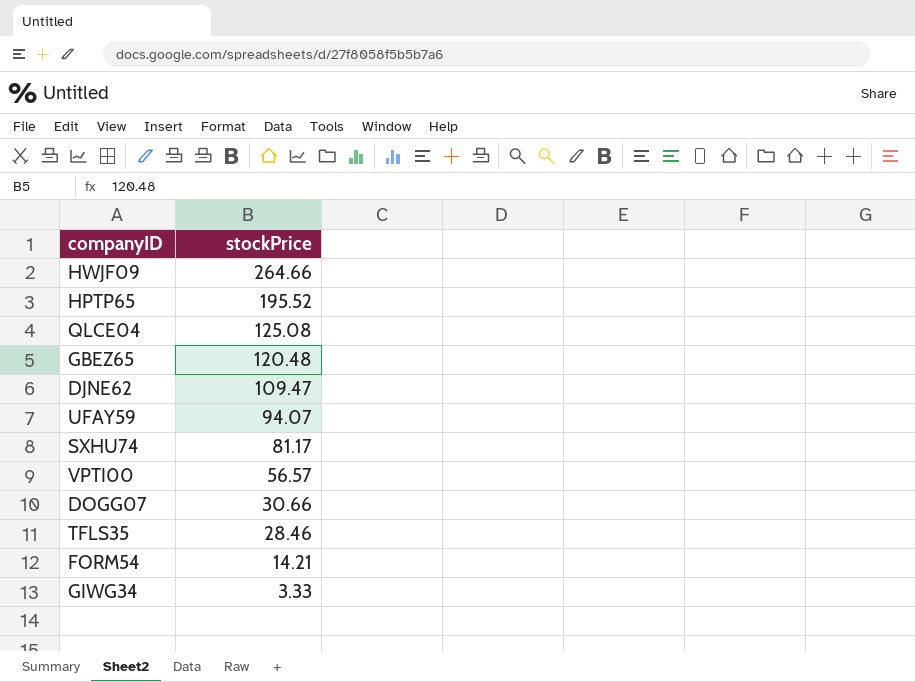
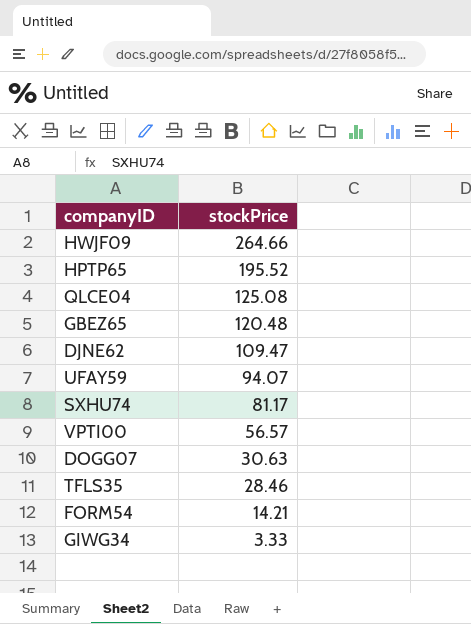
DOGG07 | stockPrice: 30.66 -> 30.63

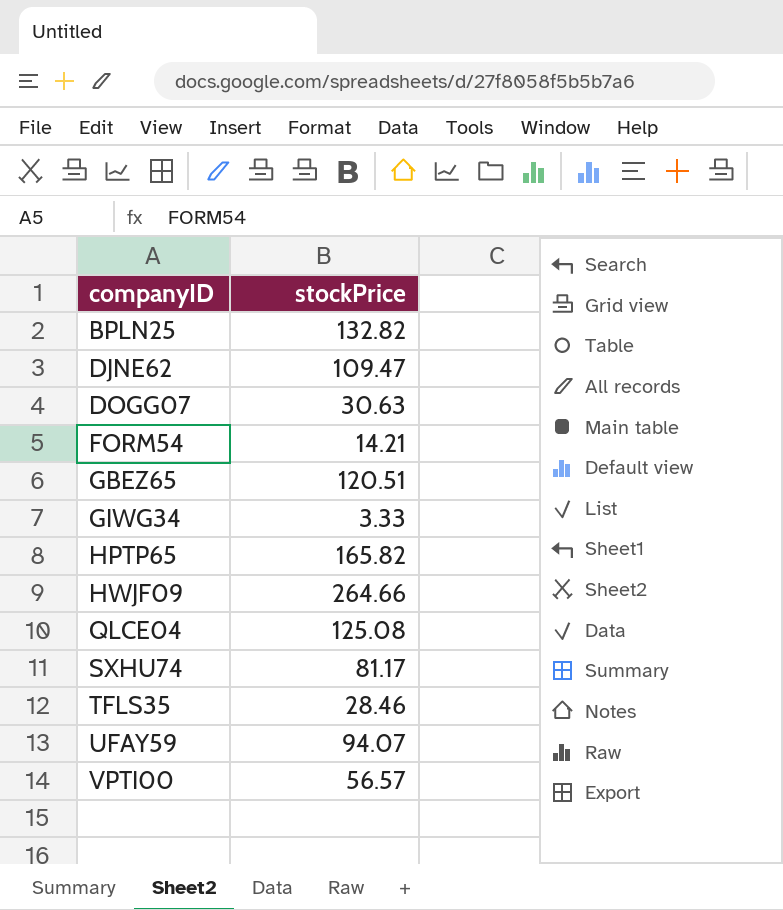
row order: stockPrice descending -> companyID ascending
row BPLN25: none -> 132.82
GBEZ65 | stockPrice: 120.48 -> 120.51
HPTP65 | stockPrice: 195.52 -> 165.82

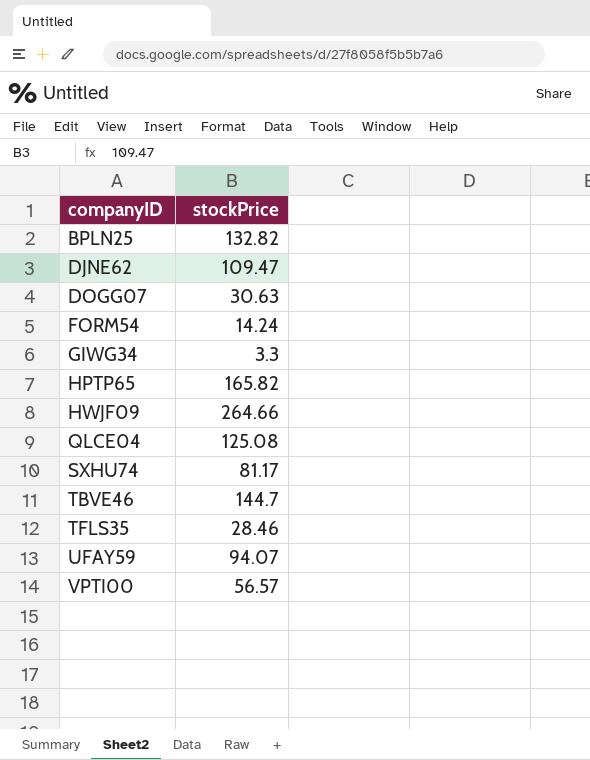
row GBEZ65: 120.51 -> none
FORM54 | stockPrice: 14.21 -> 14.24
GIWG34 | stockPrice: 3.33 -> 3.3
row TBVE46: none -> 144.7

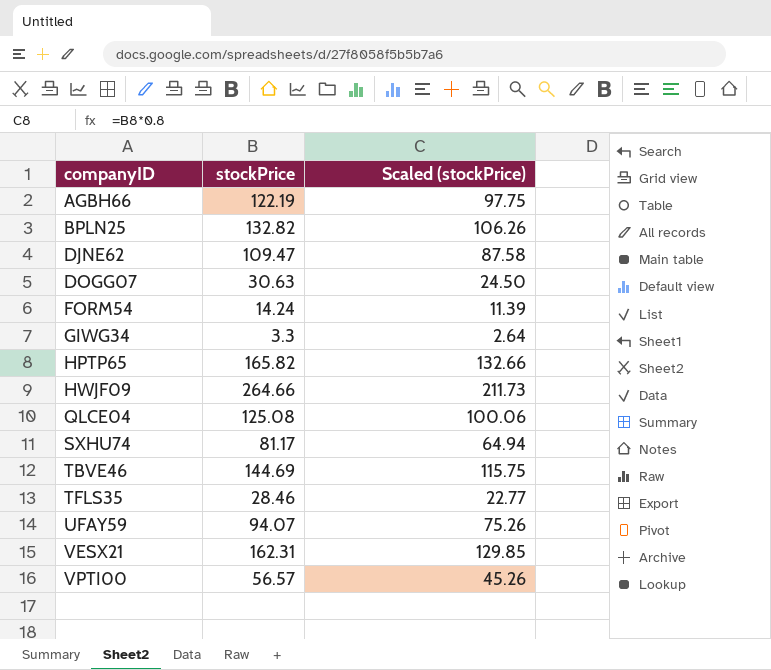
column Scaled (stockPrice) | formula: none -> [stockPrice] * 0.8
row AGBH66: none -> 122.19 | 97.75
TBVE46 | stockPrice: 144.7 -> 144.69
row VESX21: none -> 162.31 | 129.85

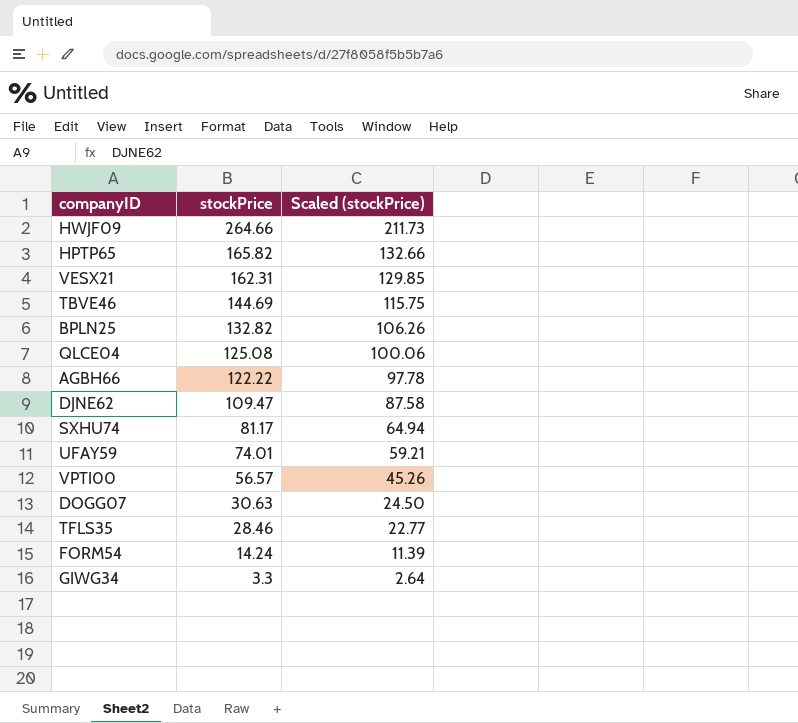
row order: companyID ascending -> stockPrice descending
AGBH66 | stockPrice: 122.19 -> 122.22
AGBH66 | Scaled (stockPrice): 97.75 -> 97.78
UFAY59 | stockPrice: 94.07 -> 74.01
UFAY59 | Scaled (stockPrice): 75.26 -> 59.21

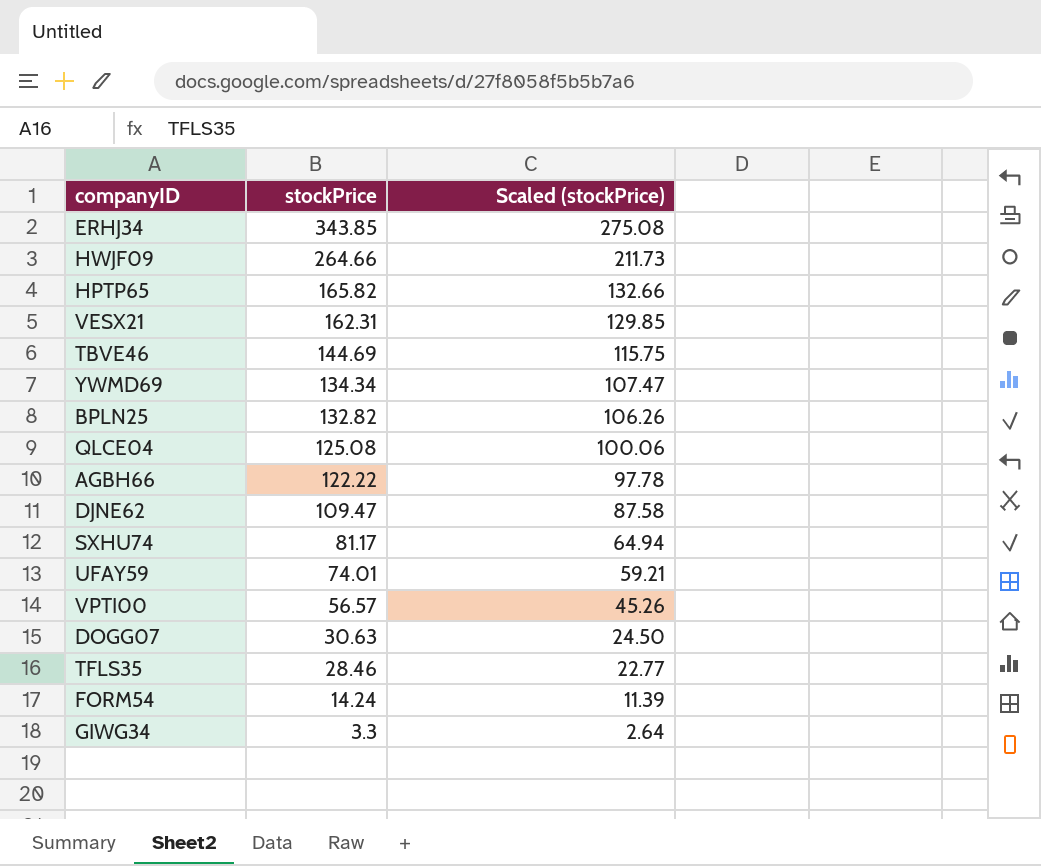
row ERHJ34: none -> 343.85 | 275.08
row YWMD69: none -> 134.34 | 107.47

